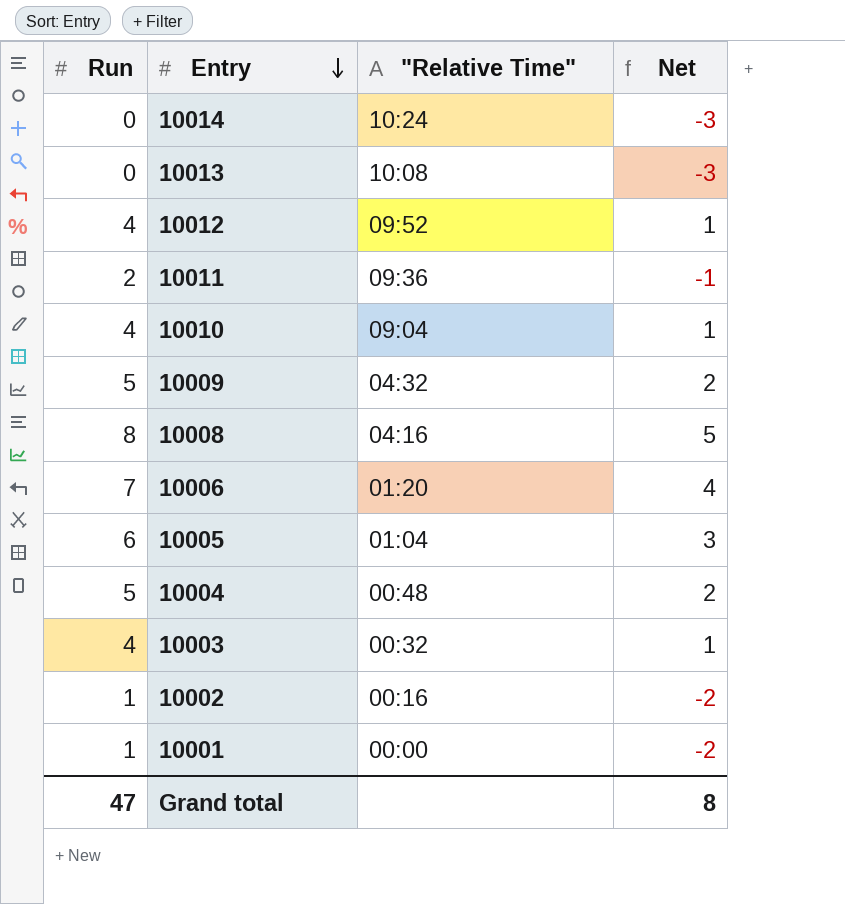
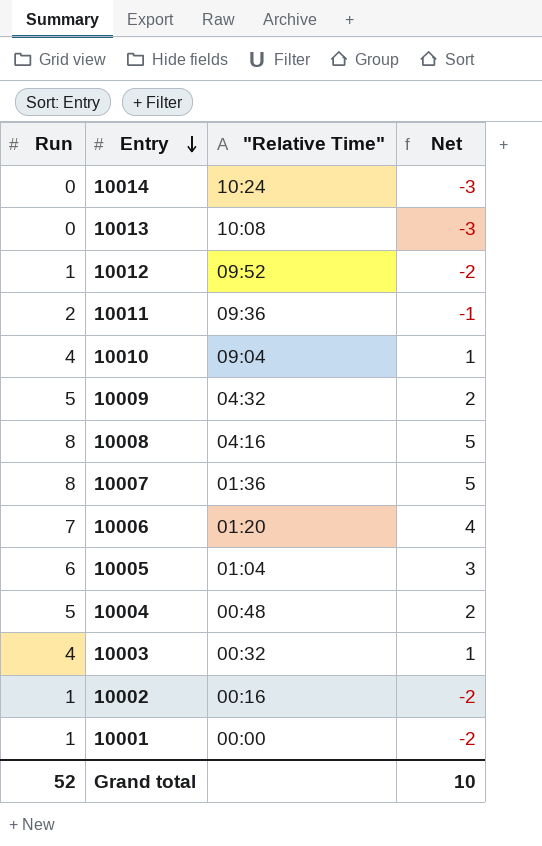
10012 | Run: 4 -> 1
10012 | Net: 1 -> -2
row 10007: none -> 8 | 01:36 | 5
Grand total | Run: 47 -> 52
Grand total | Net: 8 -> 10

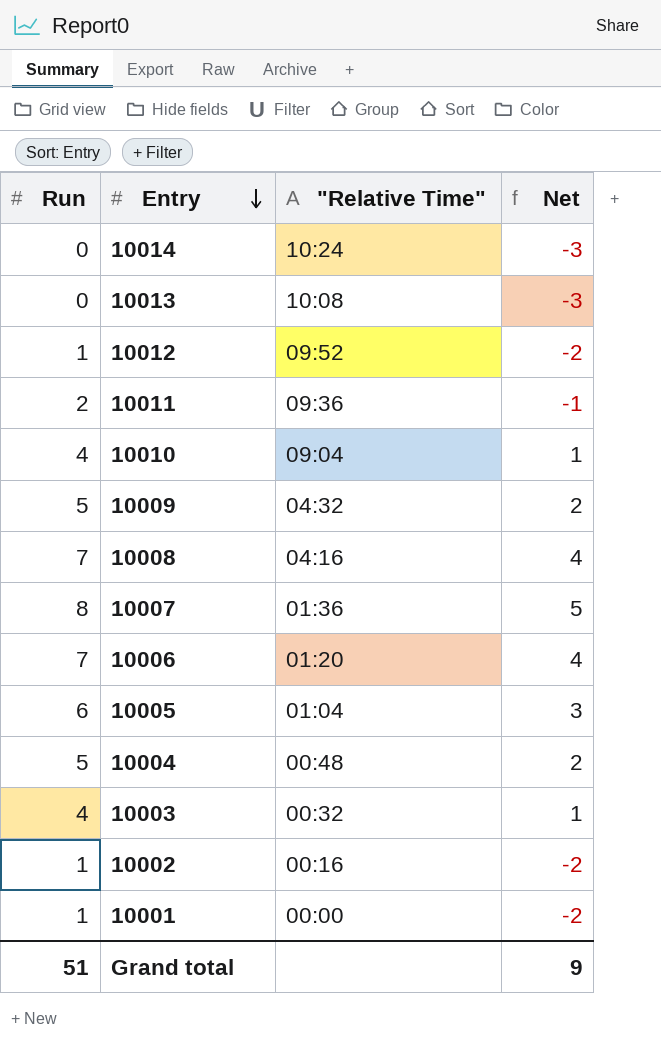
10008 | Run: 8 -> 7
10008 | Net: 5 -> 4
Grand total | Run: 52 -> 51
Grand total | Net: 10 -> 9

